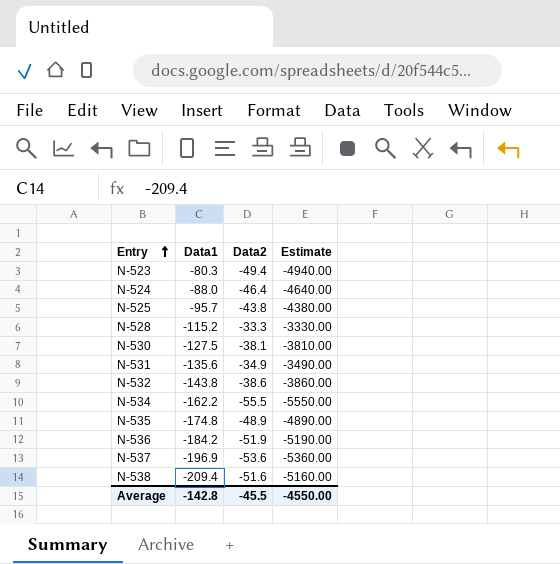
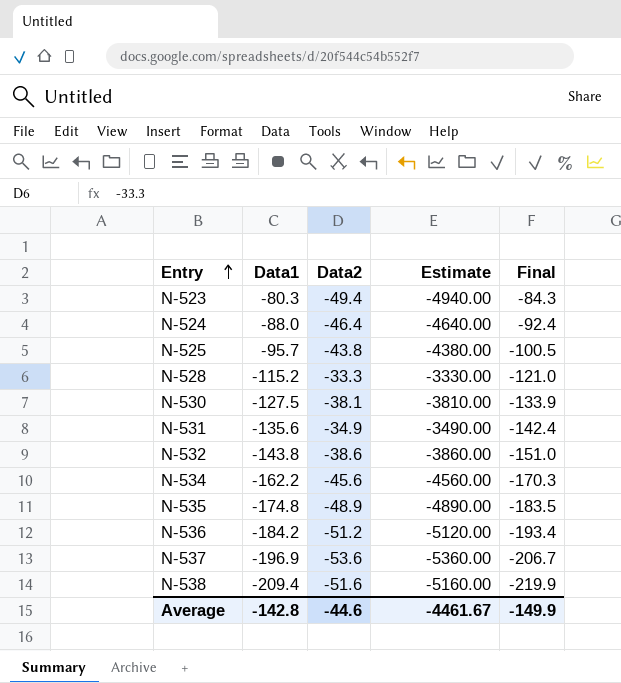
column Final | formula: none -> [Data1] * 1.05
N-534 | Data2: -55.5 -> -45.6
N-534 | Estimate: -5550.00 -> -4560.00
N-536 | Data2: -51.9 -> -51.2
N-536 | Estimate: -5190.00 -> -5120.00
Average | Data2: -45.5 -> -44.6
Average | Estimate: -4550.00 -> -4461.67

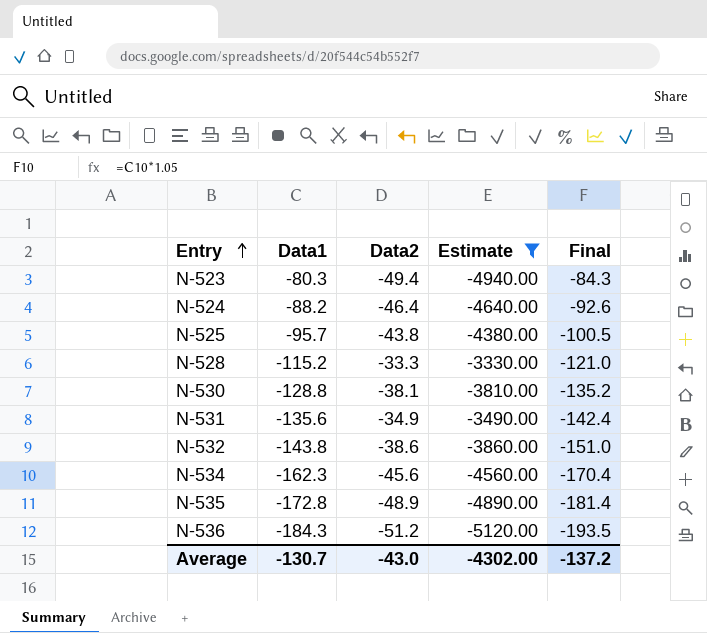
filter: none -> Estimate >= -5120.00
N-524 | Data1: -88.0 -> -88.2
N-524 | Final: -92.4 -> -92.6
N-530 | Data1: -127.5 -> -128.8
N-530 | Final: -133.9 -> -135.2
N-534 | Data1: -162.2 -> -162.3
N-534 | Final: -170.3 -> -170.4
N-535 | Data1: -174.8 -> -172.8
N-535 | Final: -183.5 -> -181.4
N-536 | Data1: -184.2 -> -184.3
N-536 | Final: -193.4 -> -193.5
Average | Data1: -142.8 -> -130.7
Average | Data2: -44.6 -> -43.0
Average | Estimate: -4461.67 -> -4302.00
Average | Final: -149.9 -> -137.2

